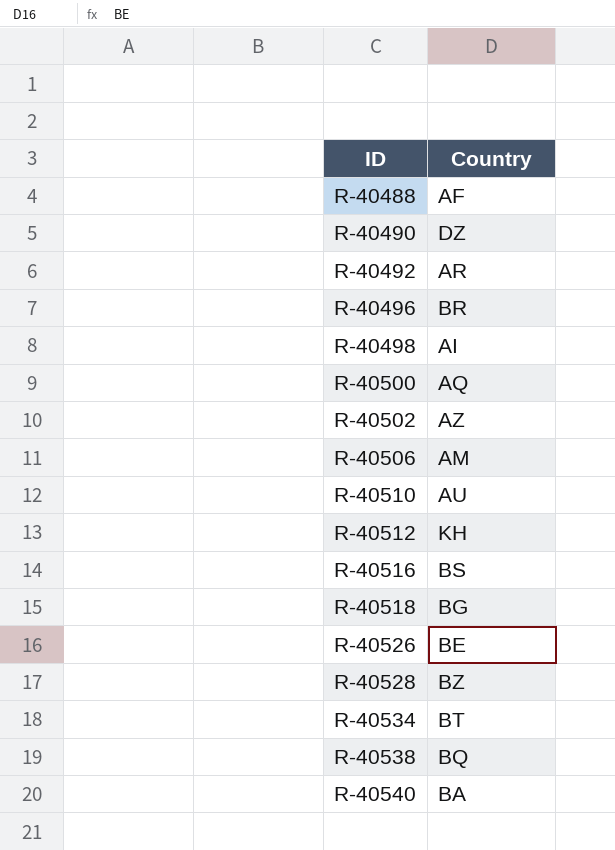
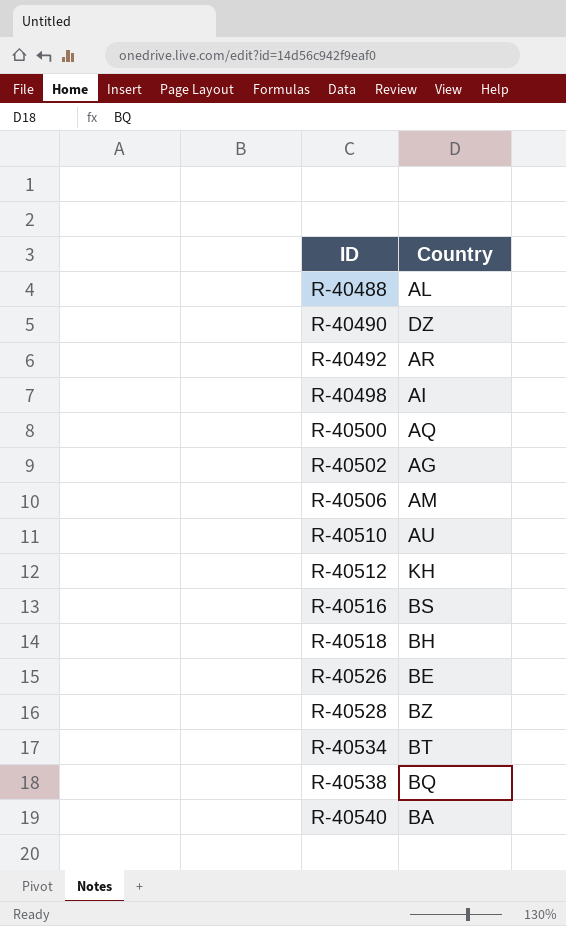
row R-40496: BR -> none
R-40488 | Country: AF -> AL
R-40502 | Country: AZ -> AG
R-40518 | Country: BG -> BH

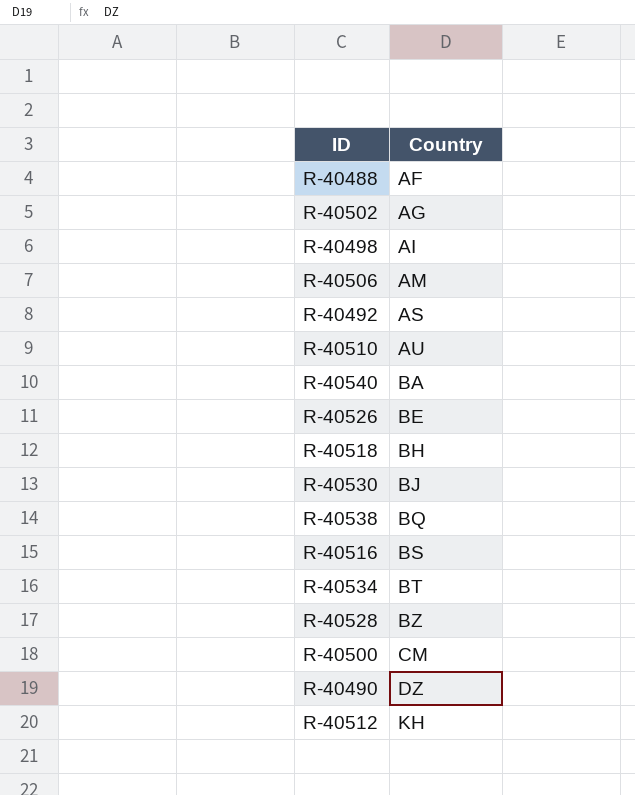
row order: ID ascending -> Country ascending
R-40488 | Country: AL -> AF
R-40492 | Country: AR -> AS
row R-40530: none -> BJ
R-40500 | Country: AQ -> CM

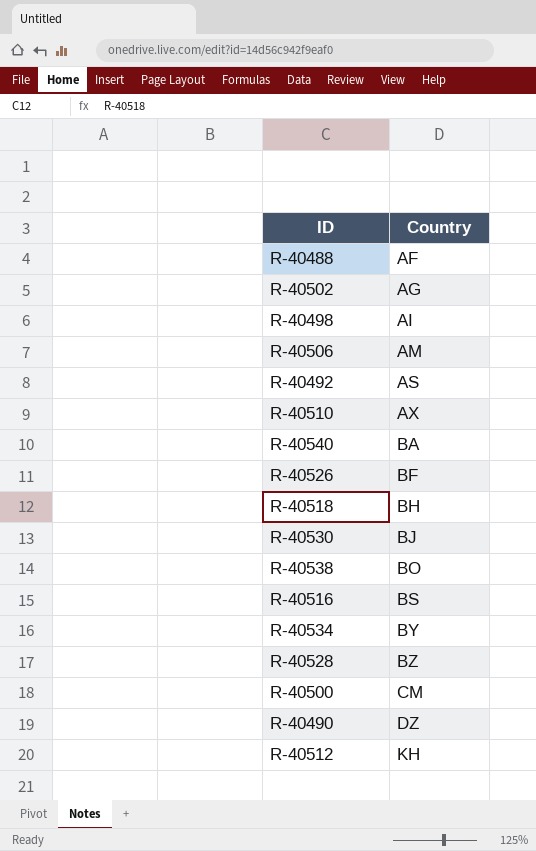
R-40510 | Country: AU -> AX
R-40526 | Country: BE -> BF
R-40538 | Country: BQ -> BO
R-40534 | Country: BT -> BY

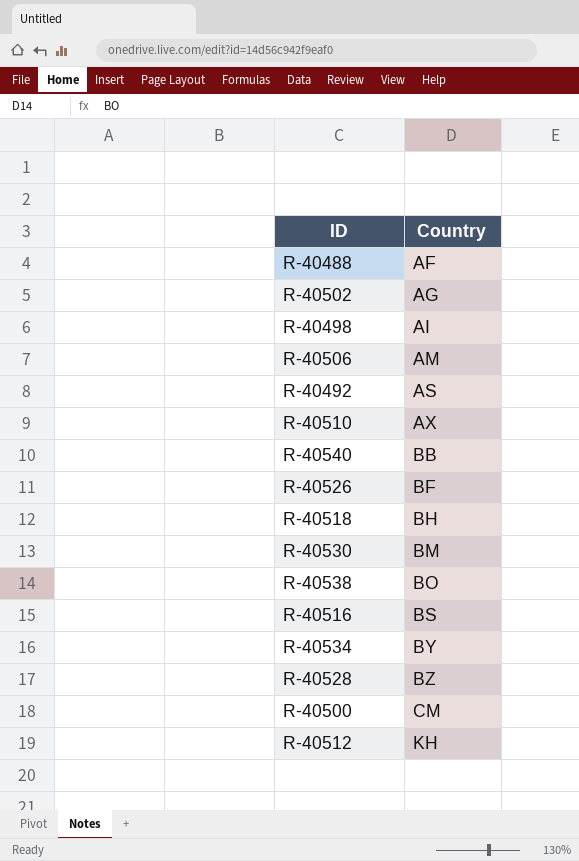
row R-40490: DZ -> none
R-40540 | Country: BA -> BB
R-40530 | Country: BJ -> BM

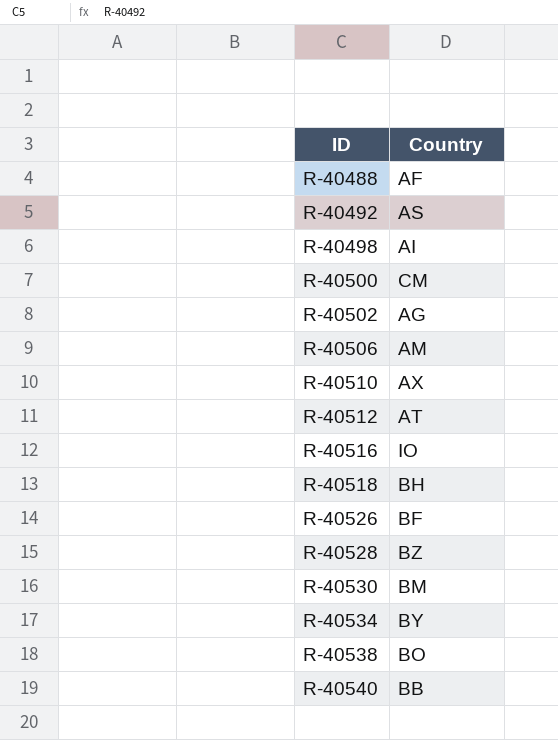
row order: Country ascending -> ID ascending
R-40512 | Country: KH -> AT
R-40516 | Country: BS -> IO

